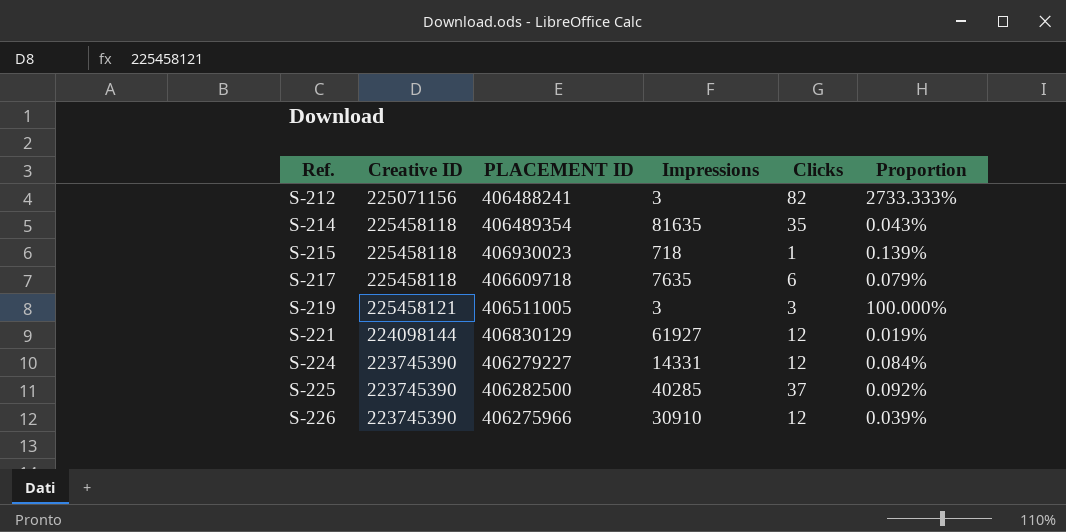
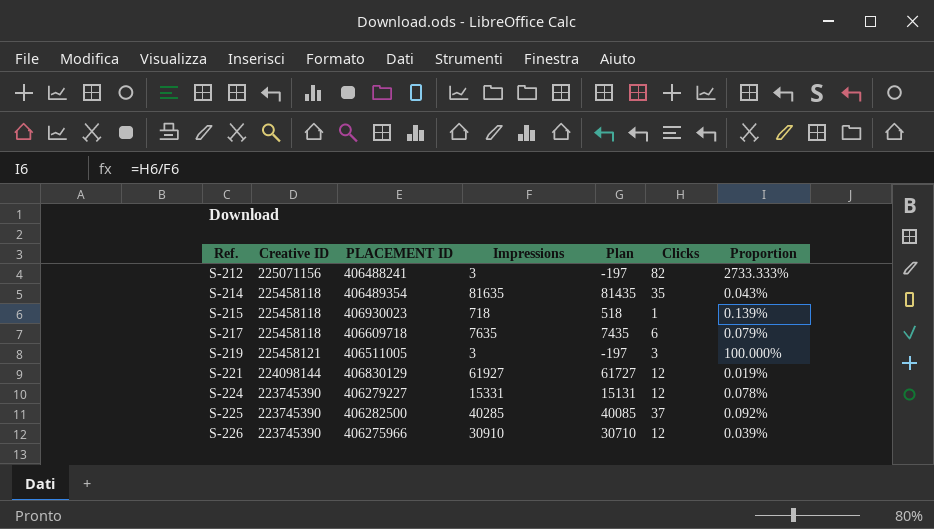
column Plan | formula: none -> [Impressions] - 200
S-224 | Impressions: 14331 -> 15331
S-224 | Proportion: 0.084% -> 0.078%

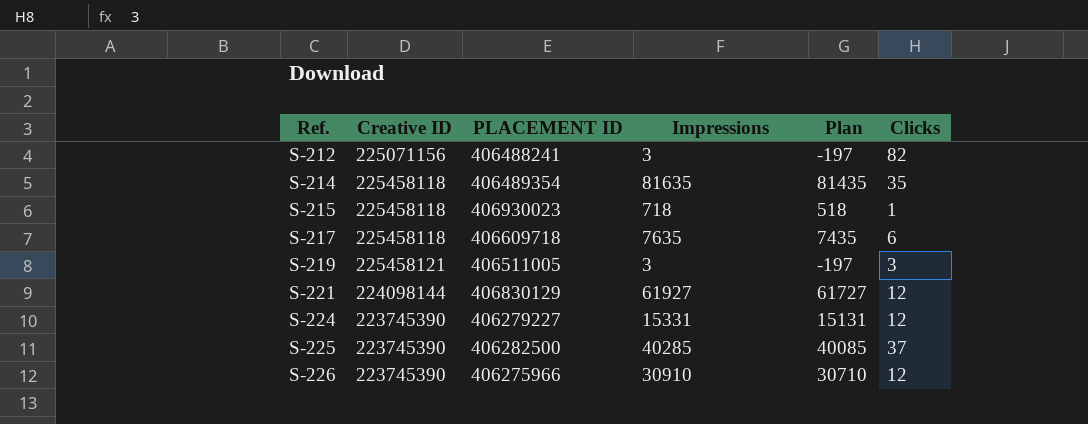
column Proportion | formula: [Clicks] / [Impressions] -> none

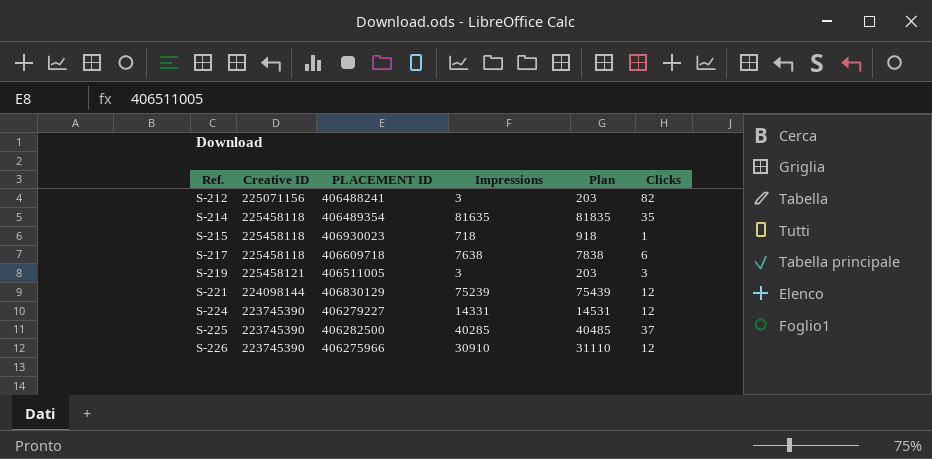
column Plan | formula: [Impressions] - 200 -> [Impressions] + 200
S-217 | Impressions: 7635 -> 7638
S-221 | Impressions: 61927 -> 75239
S-224 | Impressions: 15331 -> 14331

